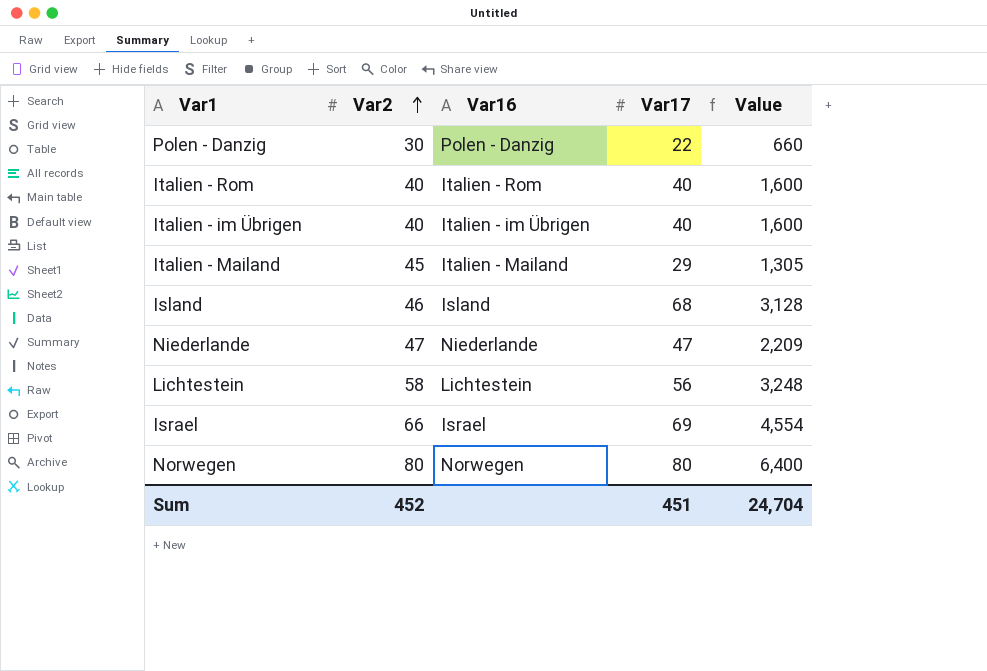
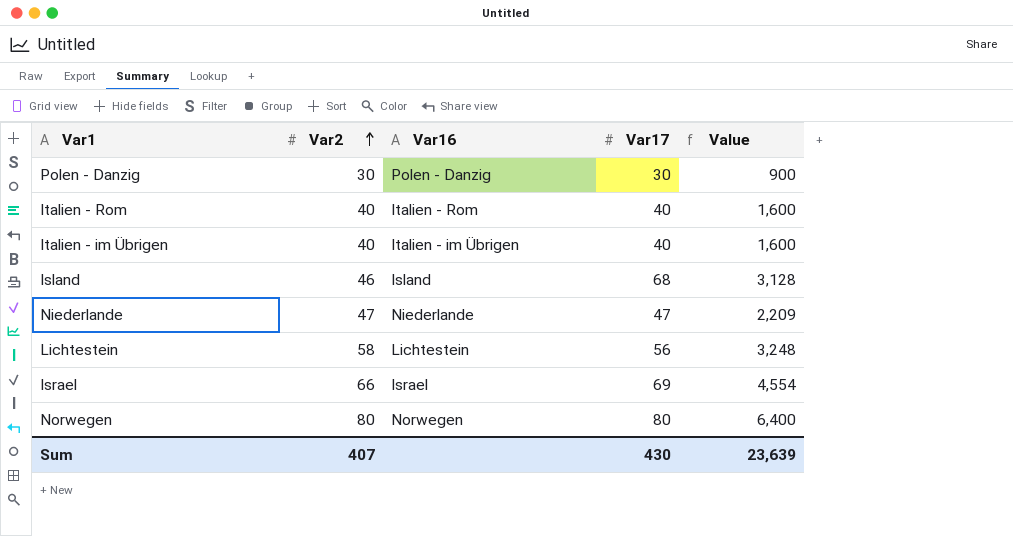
row Italien - Mailand: 45 | Italien - Mailand | 29 | 1,305 -> none
Polen - Danzig | Var17: 22 -> 30
Polen - Danzig | Value: 660 -> 900
Sum | Var2: 452 -> 407
Sum | Var17: 451 -> 430
Sum | Value: 24,704 -> 23,639

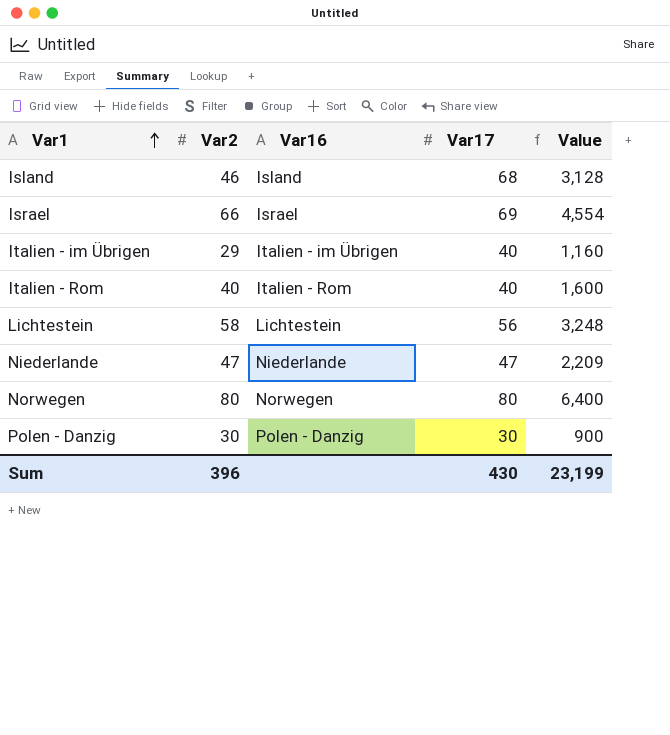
row order: Var2 ascending -> Var1 ascending
Italien - im Übrigen | Var2: 40 -> 29
Italien - im Übrigen | Value: 1,600 -> 1,160
Sum | Var2: 407 -> 396
Sum | Value: 23,639 -> 23,199

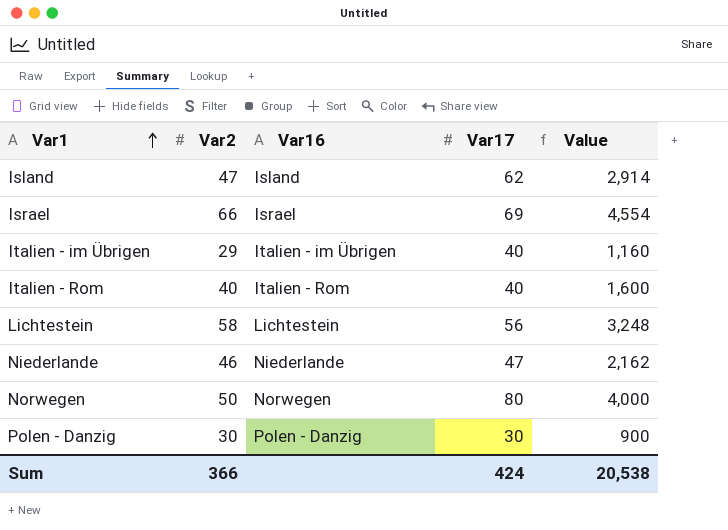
Island | Var2: 46 -> 47
Island | Var17: 68 -> 62
Island | Value: 3,128 -> 2,914
Niederlande | Var2: 47 -> 46
Niederlande | Value: 2,209 -> 2,162
Norwegen | Var2: 80 -> 50
Norwegen | Value: 6,400 -> 4,000
Sum | Var2: 396 -> 366
Sum | Var17: 430 -> 424
Sum | Value: 23,199 -> 20,538

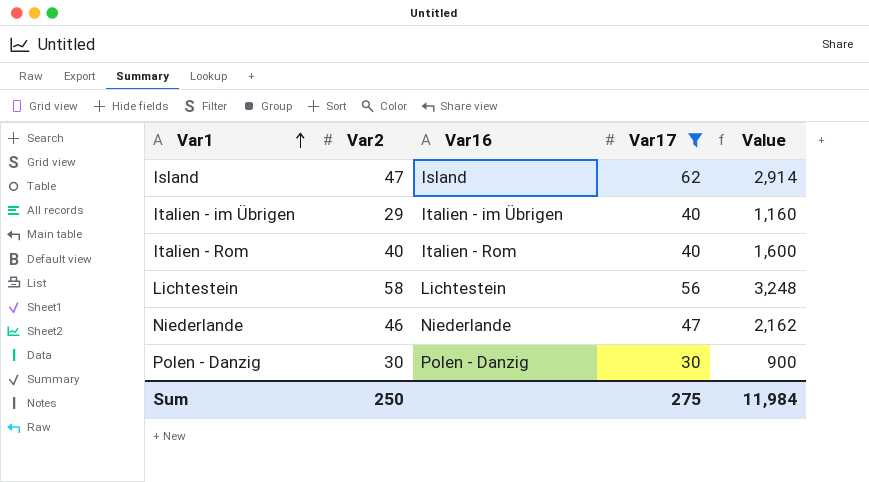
filter: none -> Var17 <= 62
Sum | Var2: 366 -> 250
Sum | Var17: 424 -> 275
Sum | Value: 20,538 -> 11,984

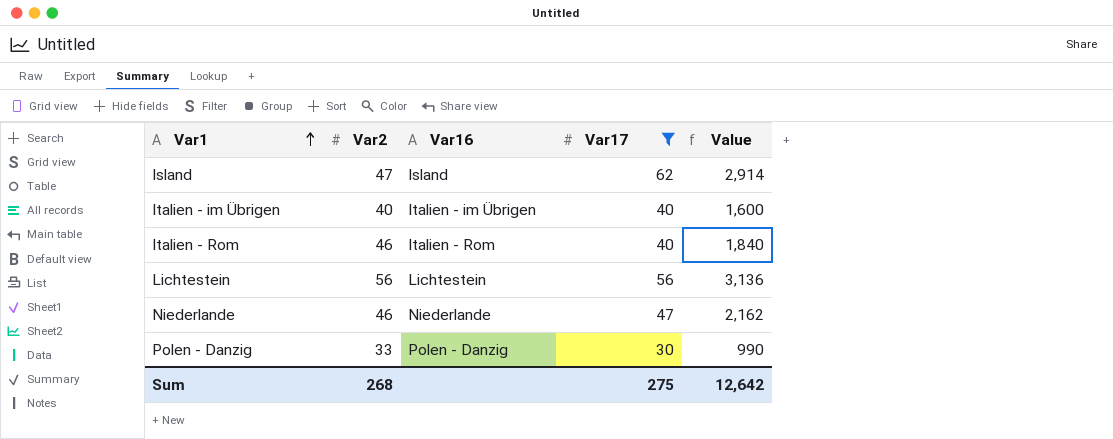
Italien - im Übrigen | Var2: 29 -> 40
Italien - im Übrigen | Value: 1,160 -> 1,600
Italien - Rom | Var2: 40 -> 46
Italien - Rom | Value: 1,600 -> 1,840
Lichtestein | Var2: 58 -> 56
Lichtestein | Value: 3,248 -> 3,136
Polen - Danzig | Var2: 30 -> 33
Polen - Danzig | Value: 900 -> 990
Sum | Var2: 250 -> 268
Sum | Value: 11,984 -> 12,642

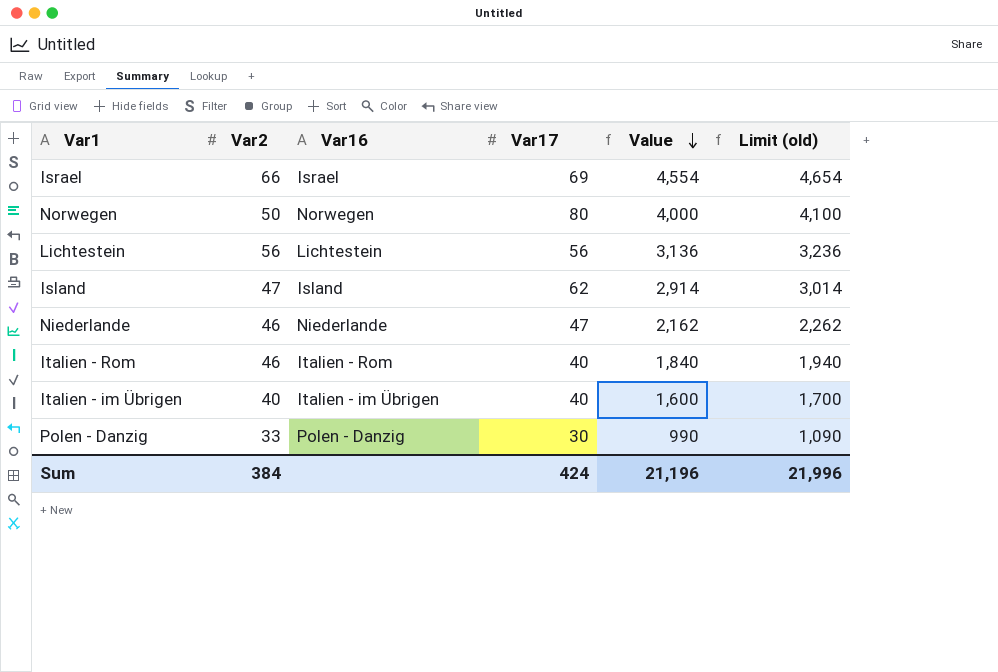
filter: Var17 <= 62 -> none
row order: Var1 ascending -> Value descending
column Limit (old) | formula: none -> [Value] + 100
Sum | Var2: 268 -> 384
Sum | Var17: 275 -> 424
Sum | Value: 12,642 -> 21,196

